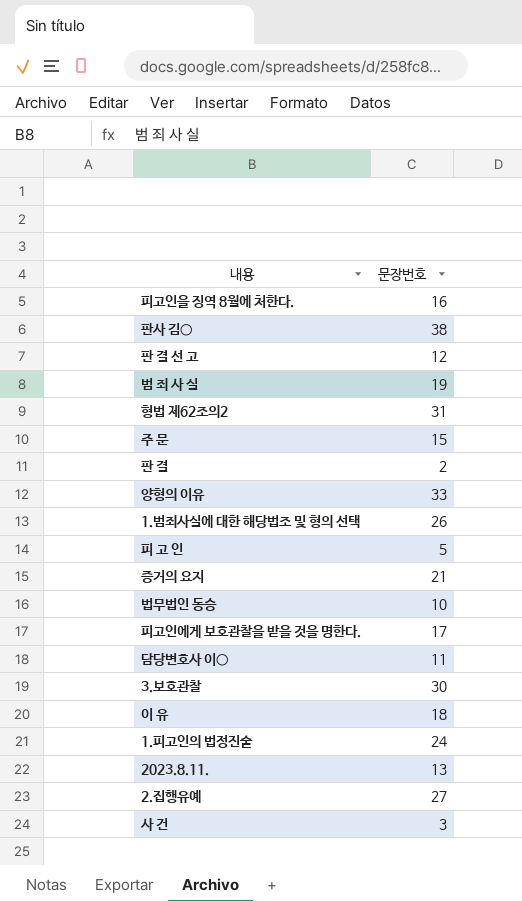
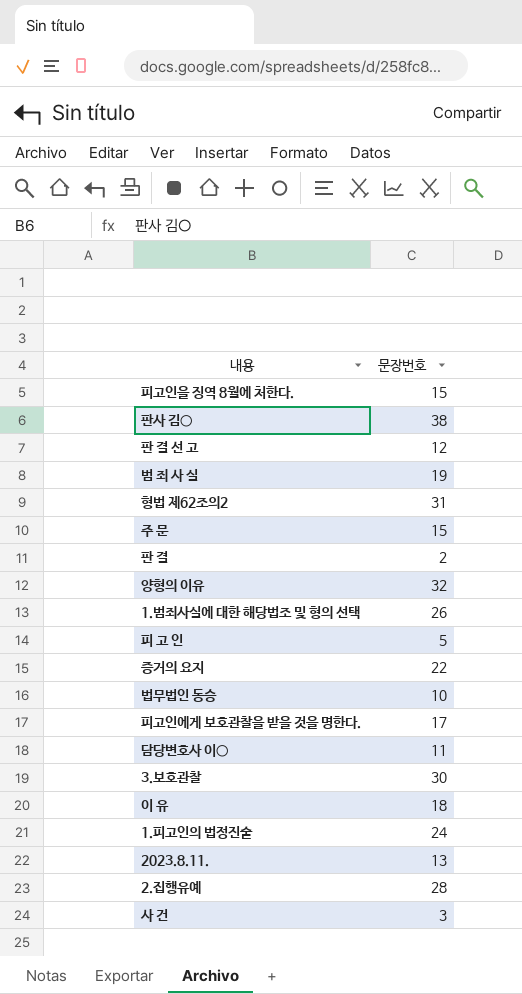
피고인을 징역 8월에 처한다. | 문장번호: 16 -> 15
양형의 이유 | 문장번호: 33 -> 32
증거의 요지 | 문장번호: 21 -> 22
2.집행유예 | 문장번호: 27 -> 28

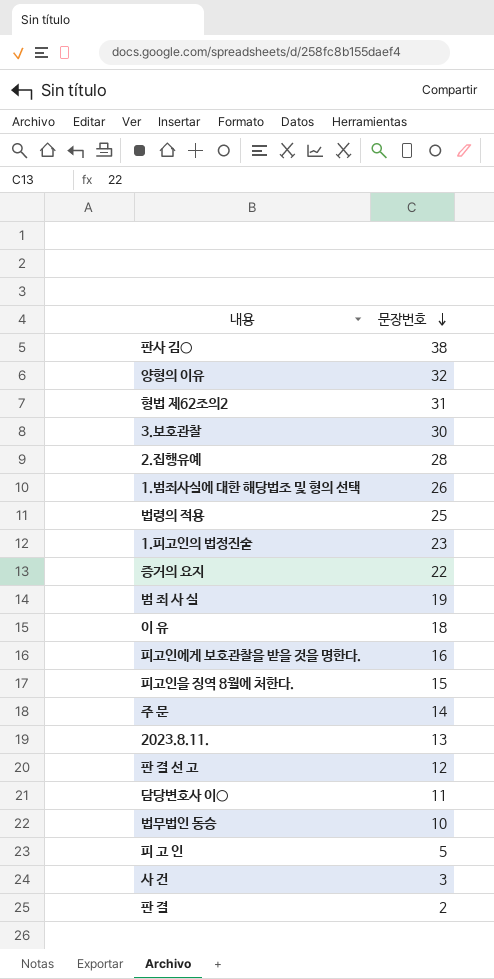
row order: none -> 문장번호 descending
row 법령의 적용: none -> 25
1.피고인의 법정진술 | 문장번호: 24 -> 23
피고인에게 보호관찰을 받을 것을 명한다. | 문장번호: 17 -> 16
주 문 | 문장번호: 15 -> 14

